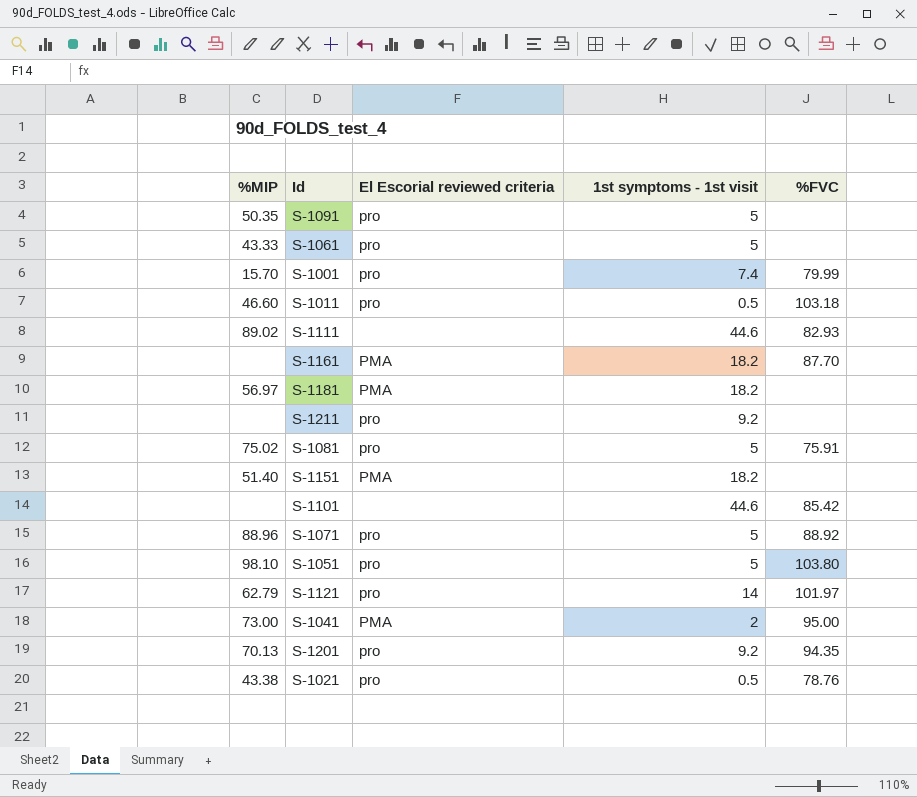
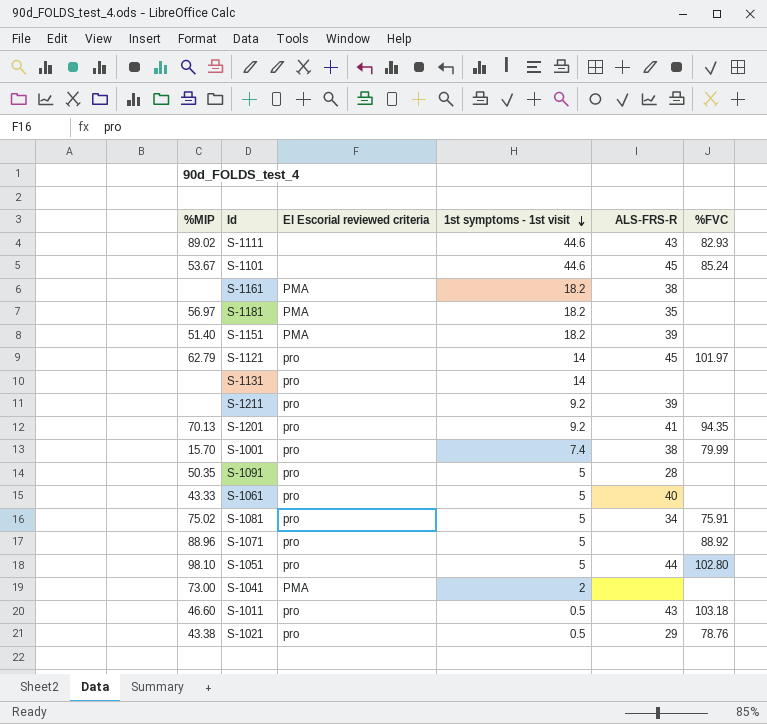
row order: none -> 1st symptoms - 1st visit descending
column ALS-FRS-R | position: none -> 5
S-1101 | %MIP: none -> 53.67
S-1101 | %FVC: 85.42 -> 85.24
S-1161 | %FVC: 87.70 -> none
row S-1131: none -> none | pro | 14 | none | none
S-1051 | %FVC: 103.80 -> 102.80
S-1041 | %FVC: 95.00 -> none

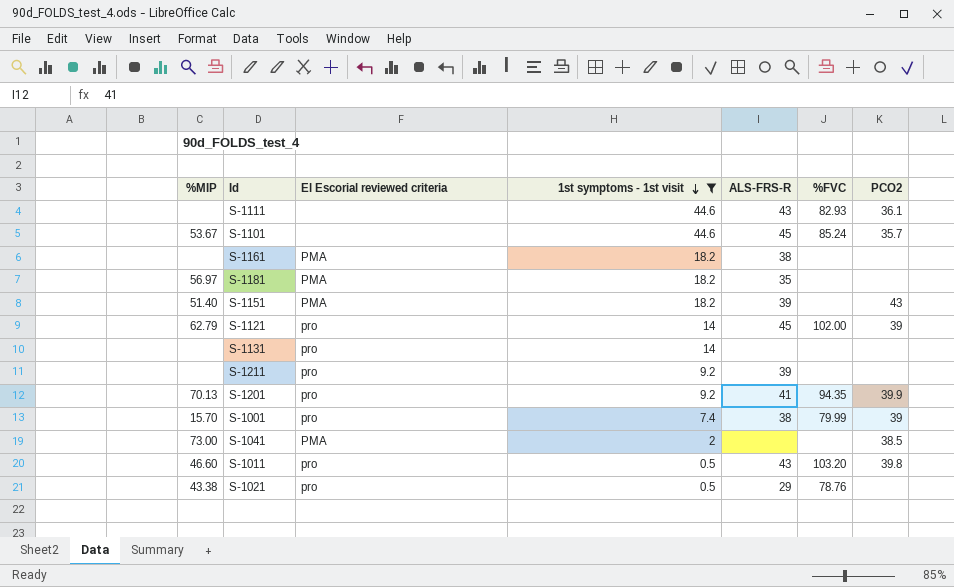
filter: none -> 1st symptoms - 1st visit != 5
column PCO2 | position: none -> 7
S-1111 | %MIP: 89.02 -> none
S-1121 | %FVC: 101.97 -> 102.00
S-1011 | %FVC: 103.18 -> 103.20

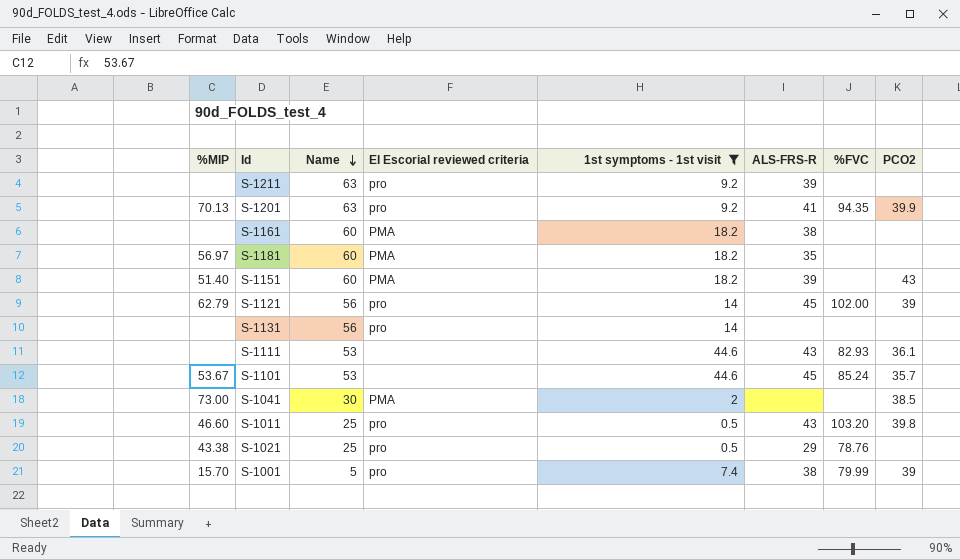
row order: 1st symptoms - 1st visit descending -> Name descending
column Name | position: none -> 3

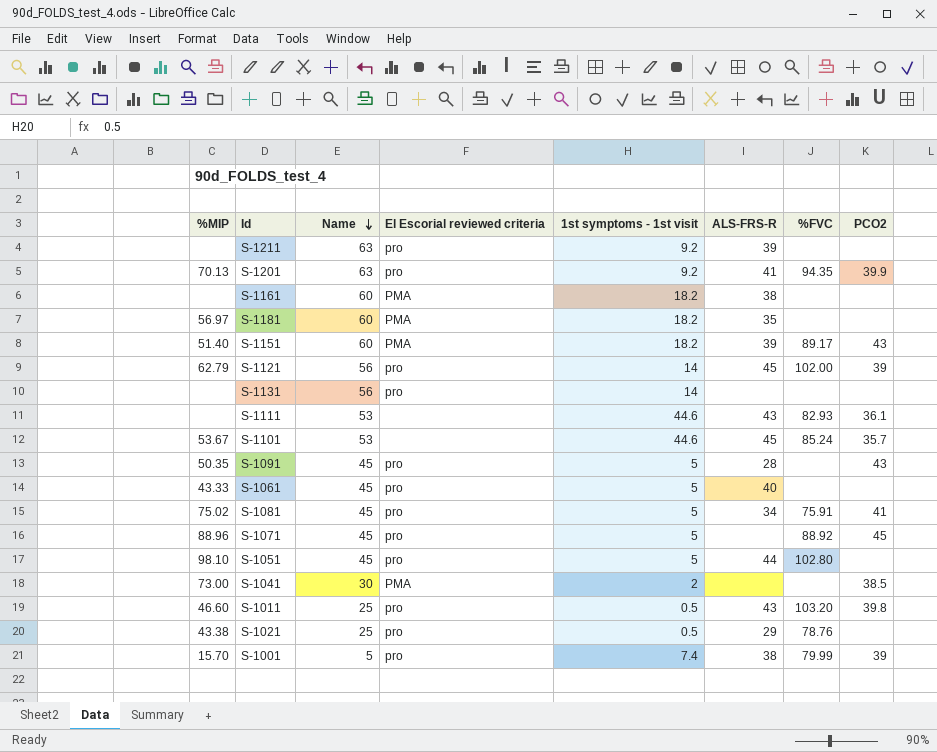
filter: 1st symptoms - 1st visit != 5 -> none
S-1151 | %FVC: none -> 89.17

